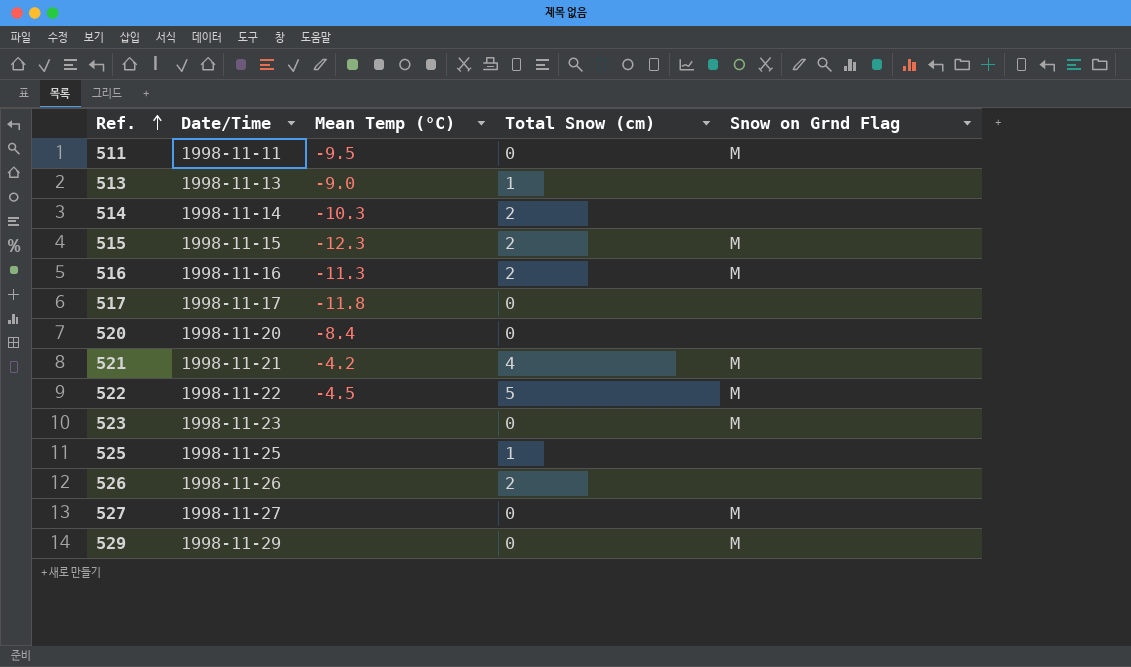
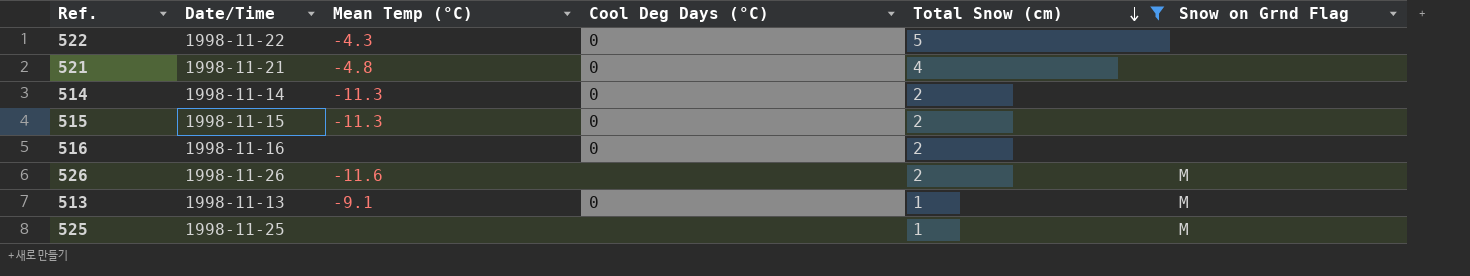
filter: none -> Total Snow (cm) != 0
row order: Ref. ascending -> Total Snow (cm) descending
column Cool Deg Days (°C) | position: none -> 4
522 | Mean Temp (°C): -4.5 -> -4.3
522 | Snow on Grnd Flag: M -> none
521 | Mean Temp (°C): -4.2 -> -4.8
521 | Snow on Grnd Flag: M -> none
514 | Mean Temp (°C): -10.3 -> -11.3
515 | Mean Temp (°C): -12.3 -> -11.3
515 | Snow on Grnd Flag: M -> none
516 | Mean Temp (°C): -11.3 -> none
516 | Snow on Grnd Flag: M -> none
526 | Mean Temp (°C): none -> -11.6
526 | Snow on Grnd Flag: none -> M
513 | Mean Temp (°C): -9.0 -> -9.1
513 | Snow on Grnd Flag: none -> M
525 | Snow on Grnd Flag: none -> M

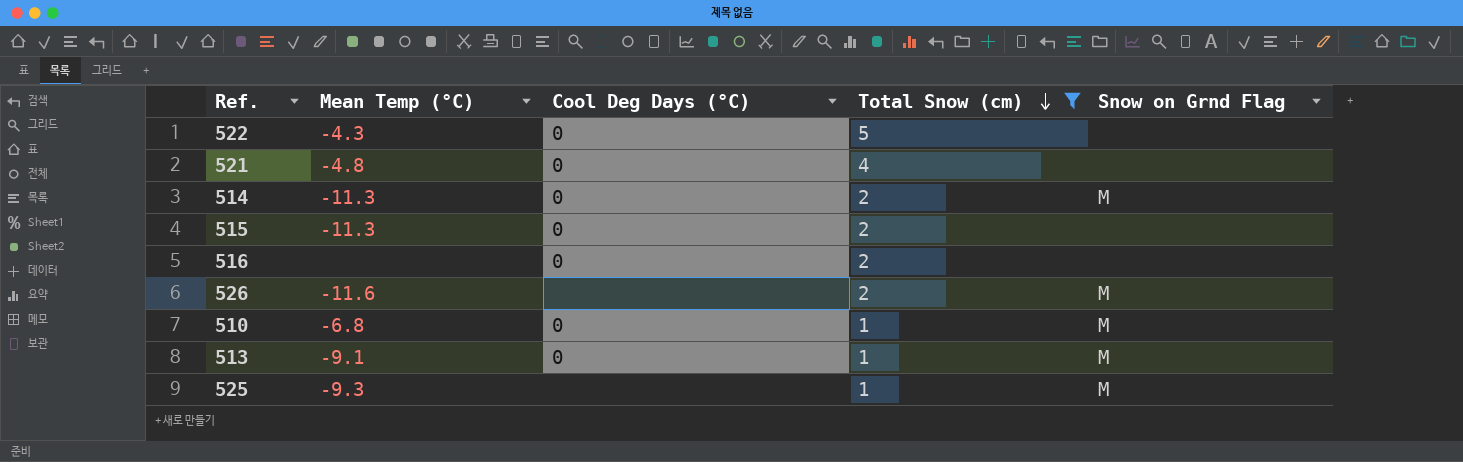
column Date/Time | position: 2 -> none
514 | Snow on Grnd Flag: none -> M
row 510: none -> -6.8 | 0 | 1 | M
525 | Mean Temp (°C): none -> -9.3

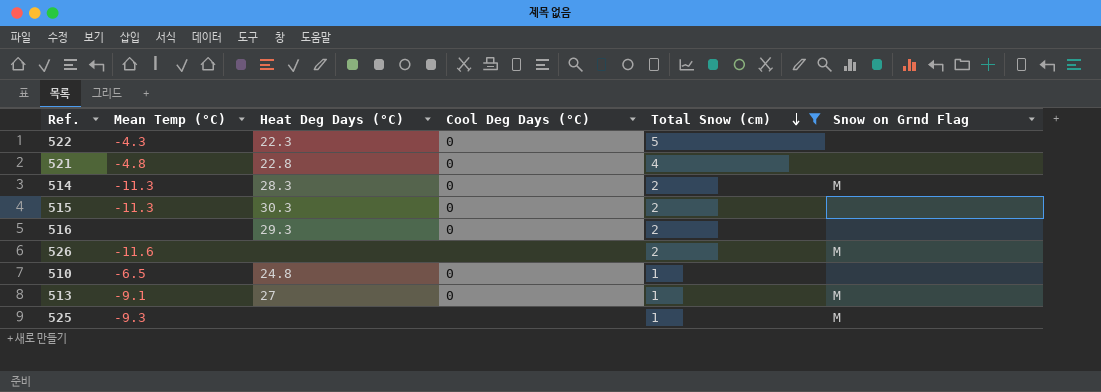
column Heat Deg Days (°C) | position: none -> 3
510 | Mean Temp (°C): -6.8 -> -6.5
510 | Snow on Grnd Flag: M -> none

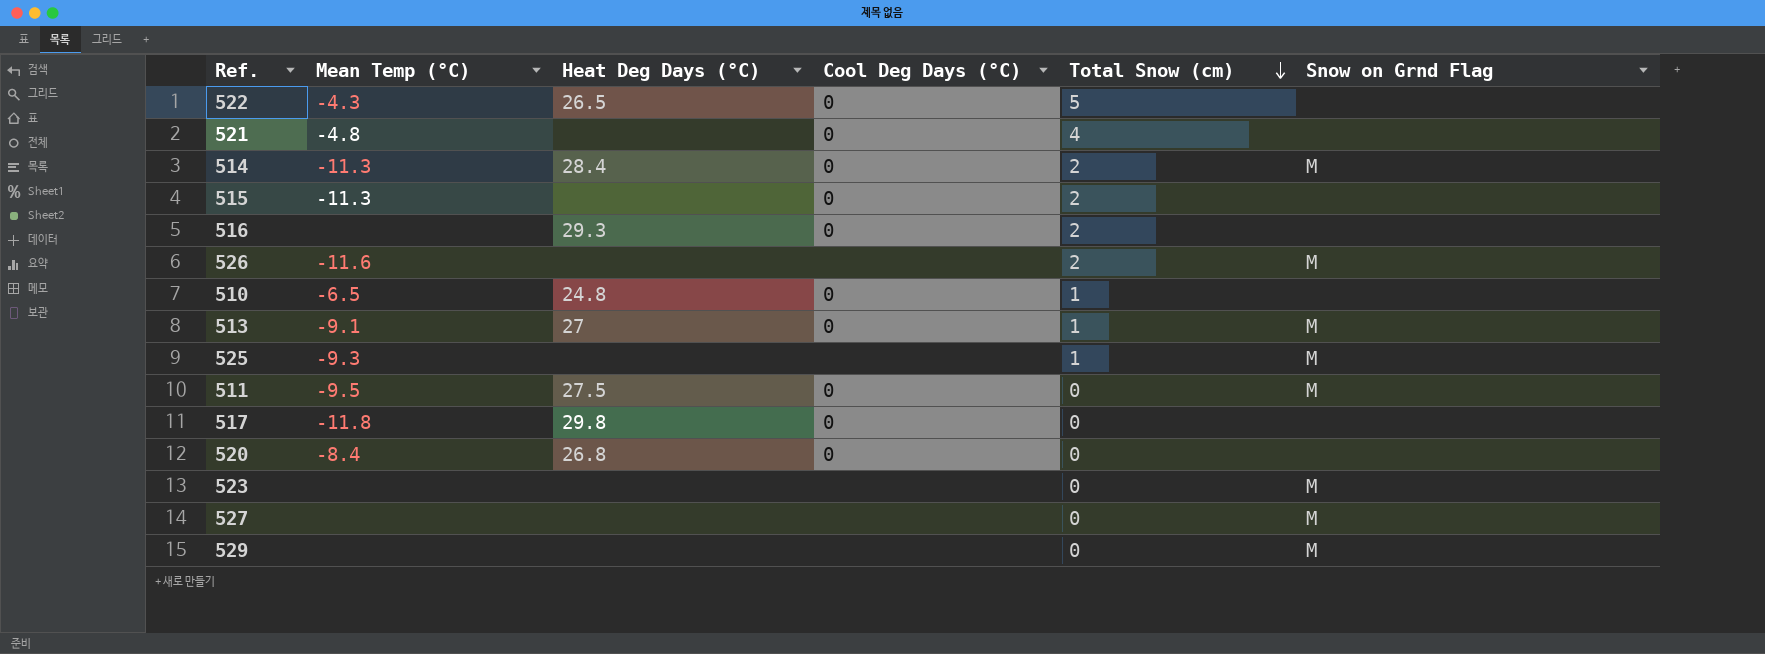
filter: Total Snow (cm) != 0 -> none
522 | Heat Deg Days (°C): 22.3 -> 26.5
521 | Heat Deg Days (°C): 22.8 -> none
514 | Heat Deg Days (°C): 28.3 -> 28.4
515 | Heat Deg Days (°C): 30.3 -> none

